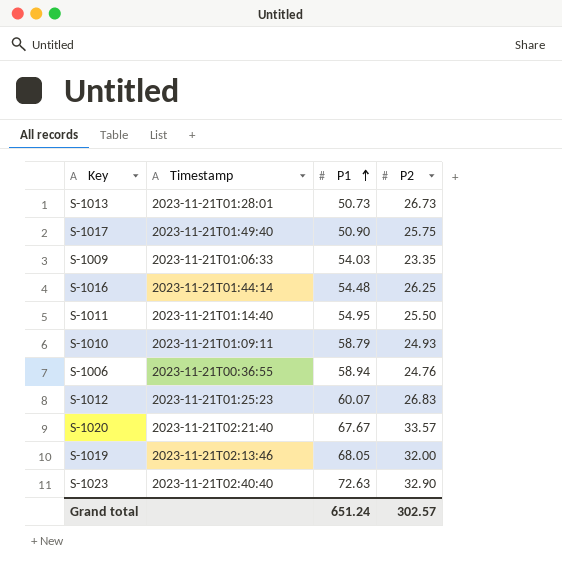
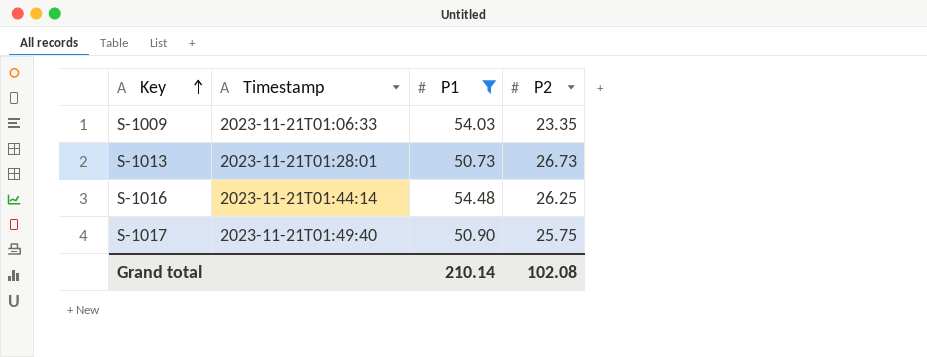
filter: none -> P1 <= 54.48
row order: P1 ascending -> Key ascending
Grand total | P1: 651.24 -> 210.14
Grand total | P2: 302.57 -> 102.08

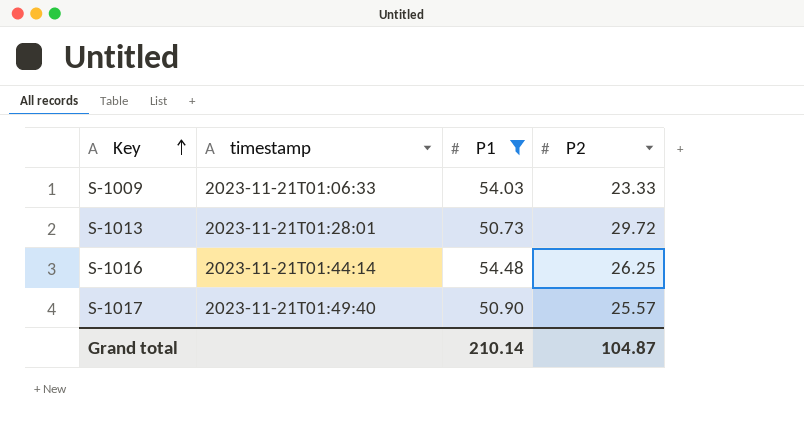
column name: Timestamp -> timestamp
S-1009 | P2: 23.35 -> 23.33
S-1013 | P2: 26.73 -> 29.72
S-1017 | P2: 25.75 -> 25.57
Grand total | P2: 102.08 -> 104.87

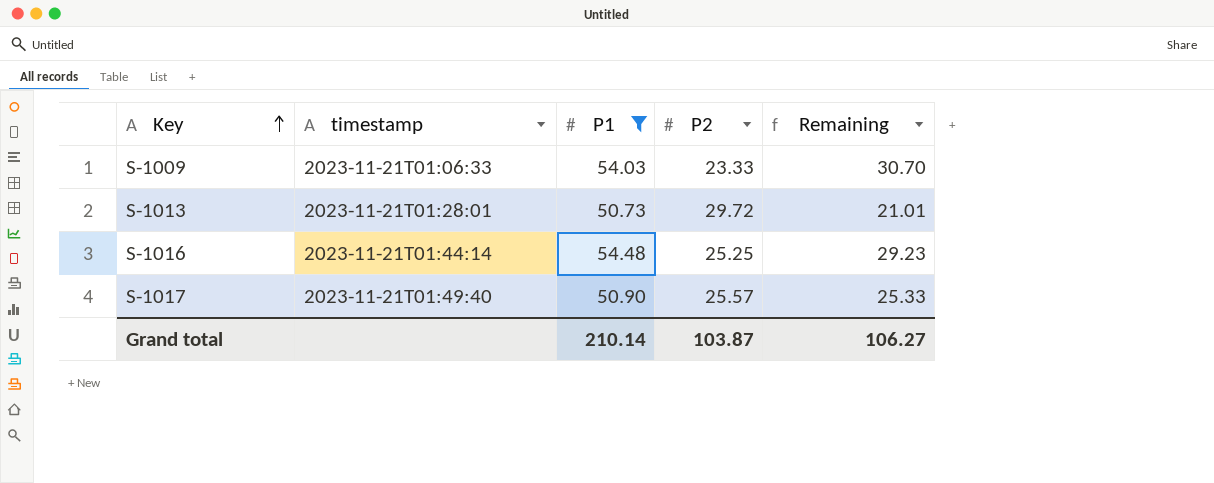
column Remaining | formula: none -> [P1] - [P2]
S-1016 | P2: 26.25 -> 25.25
Grand total | P2: 104.87 -> 103.87

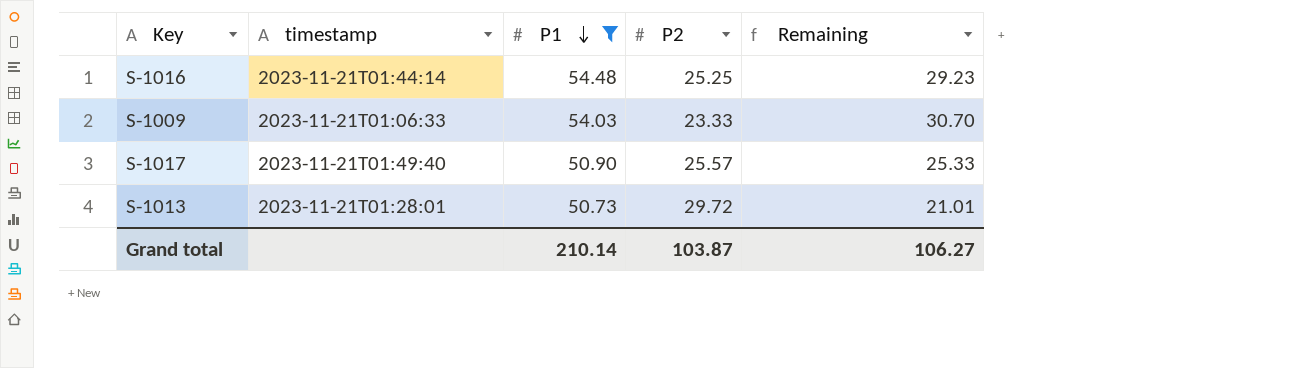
row order: Key ascending -> P1 descending

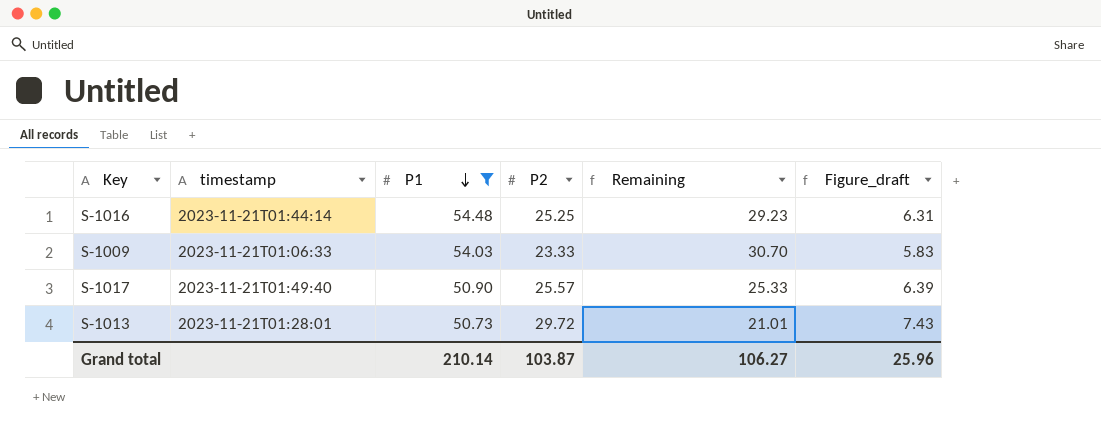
column Figure_draft | formula: none -> [P2] * 0.25

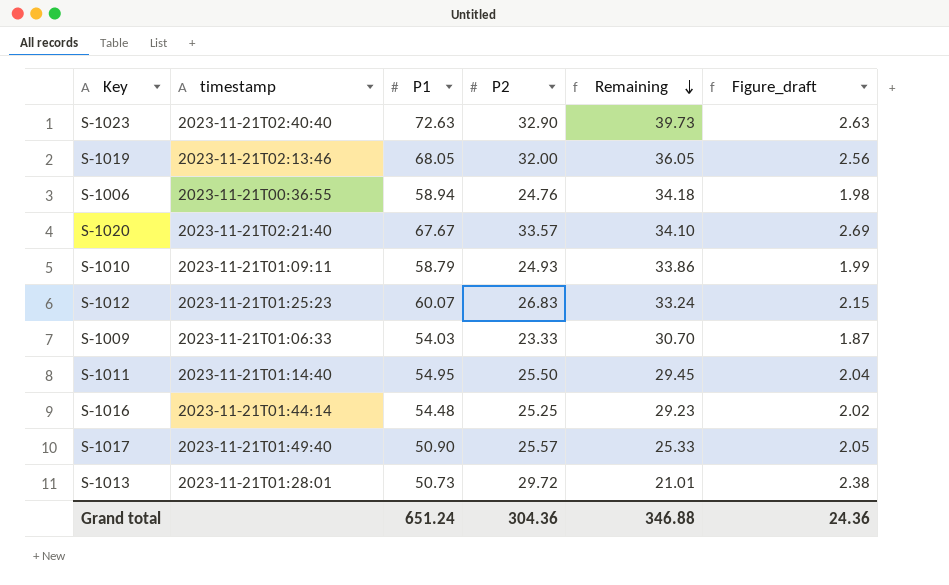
filter: P1 <= 54.48 -> none
row order: P1 descending -> Remaining descending
column Figure_draft | formula: [P2] * 0.25 -> [P2] * 0.08
Grand total | P1: 210.14 -> 651.24
Grand total | P2: 103.87 -> 304.36
Grand total | Remaining: 106.27 -> 346.88
Grand total | Figure_draft: 25.96 -> 24.36

